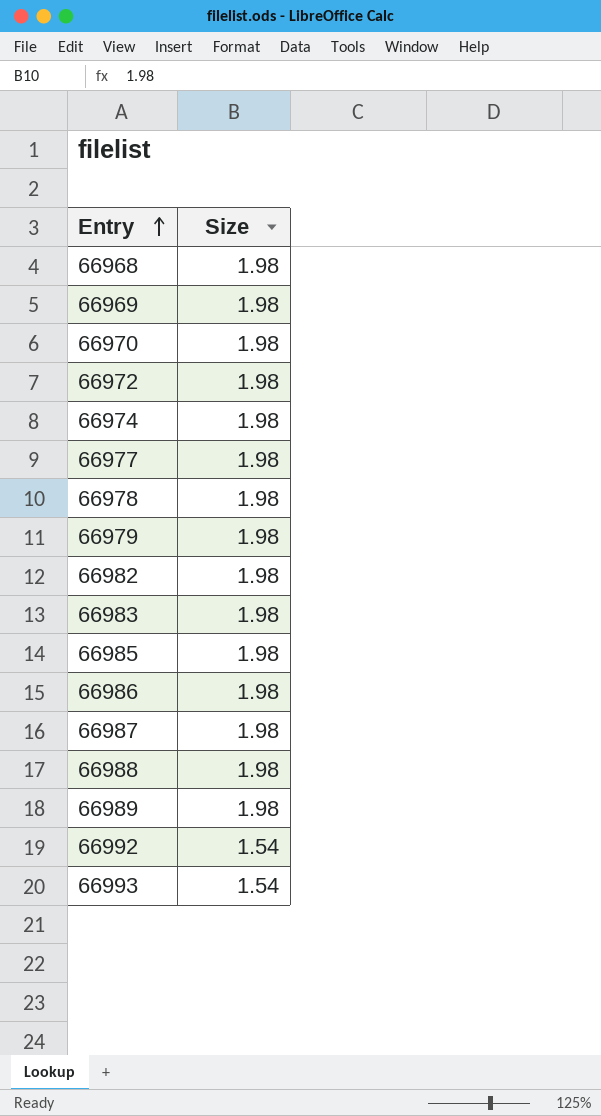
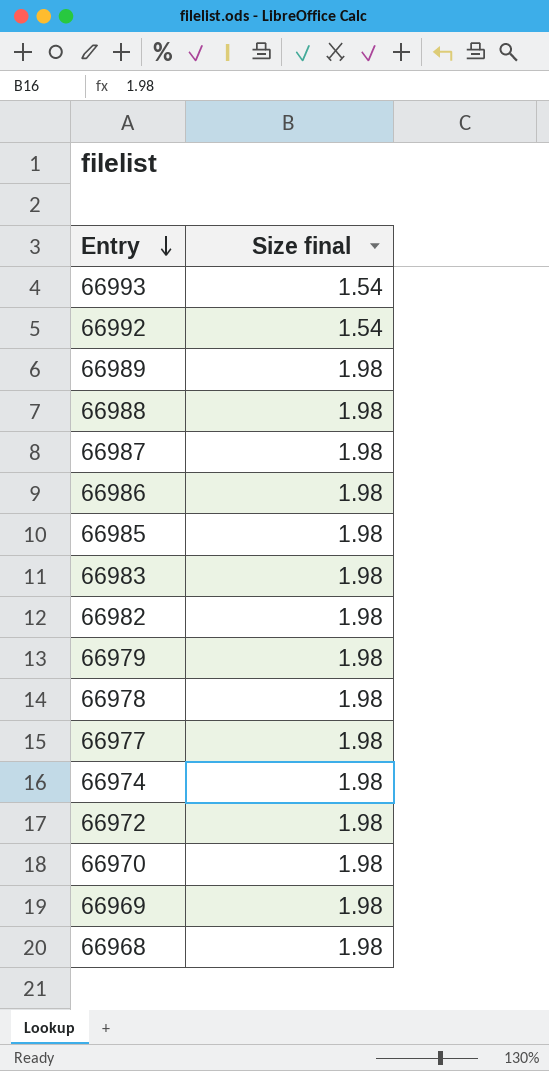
row order: Entry ascending -> Entry descending
column name: Size -> Size final

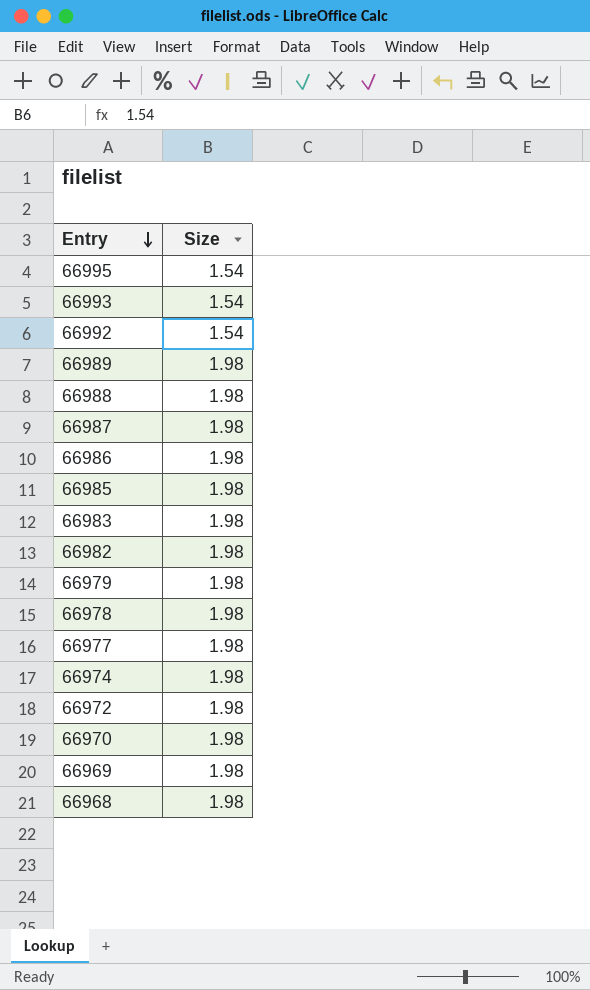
column name: Size final -> Size
row 66995: none -> 1.54

